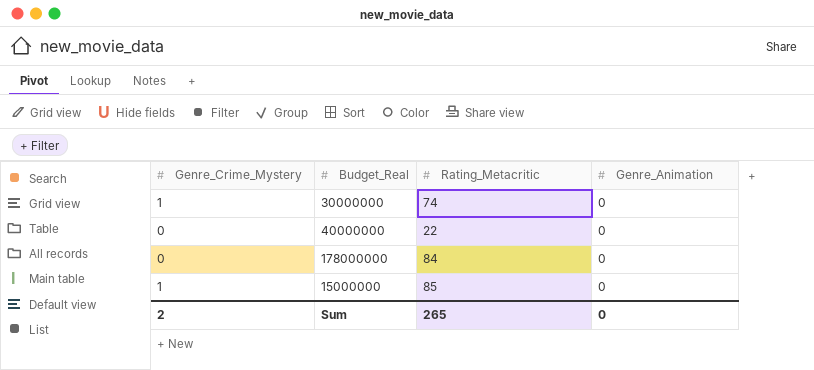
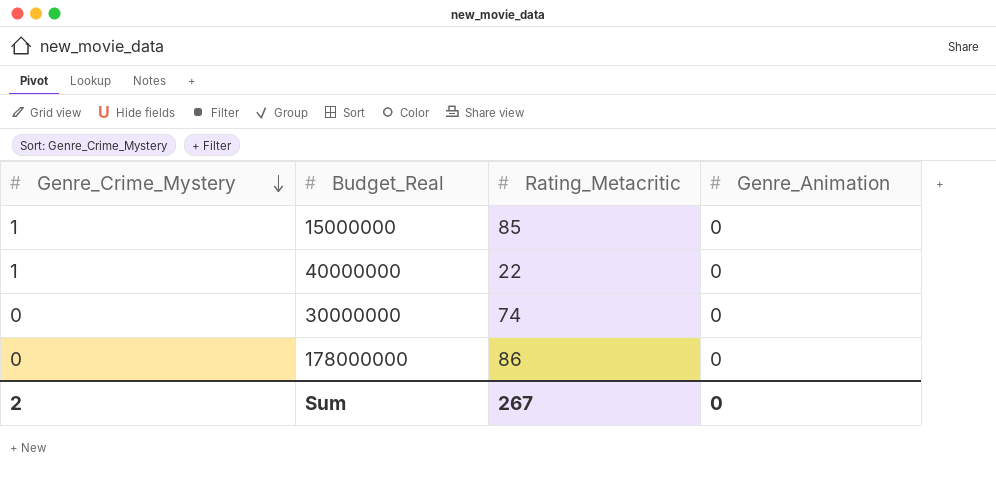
row order: none -> Genre_Crime_Mystery descending
40000000 | Genre_Crime_Mystery: 0 -> 1
30000000 | Genre_Crime_Mystery: 1 -> 0
178000000 | Rating_Metacritic: 84 -> 86
Sum | Rating_Metacritic: 265 -> 267

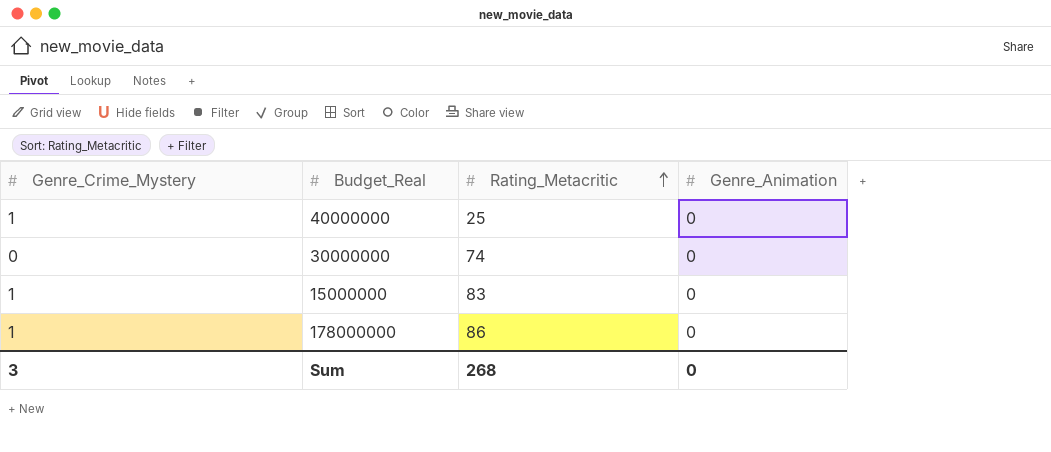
row order: Genre_Crime_Mystery descending -> Rating_Metacritic ascending
40000000 | Rating_Metacritic: 22 -> 25
15000000 | Rating_Metacritic: 85 -> 83
178000000 | Genre_Crime_Mystery: 0 -> 1
Sum | Genre_Crime_Mystery: 2 -> 3
Sum | Rating_Metacritic: 267 -> 268

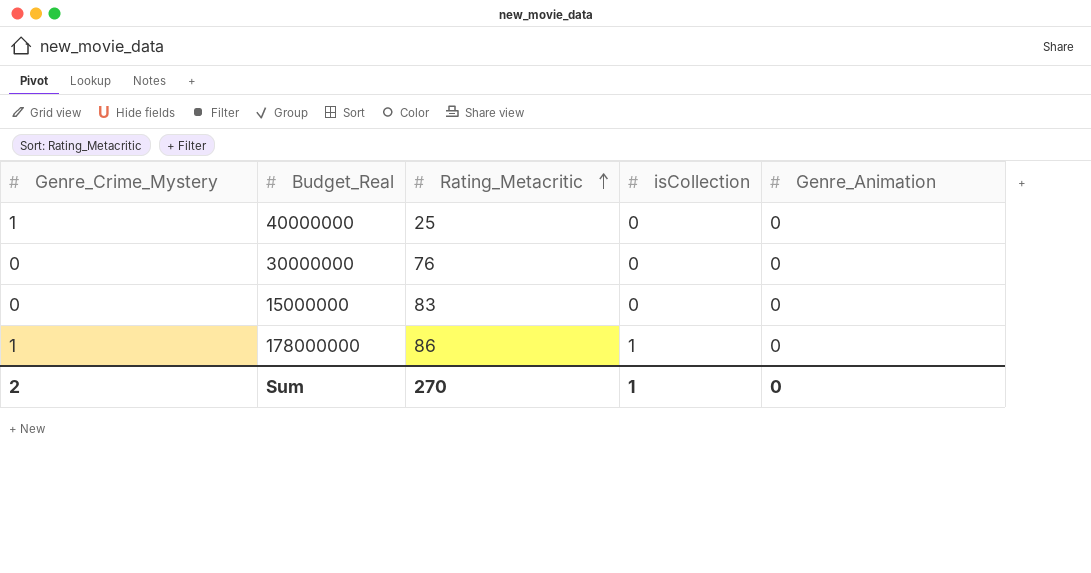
column isCollection | position: none -> 4
30000000 | Rating_Metacritic: 74 -> 76
15000000 | Genre_Crime_Mystery: 1 -> 0
Sum | Genre_Crime_Mystery: 3 -> 2
Sum | Rating_Metacritic: 268 -> 270

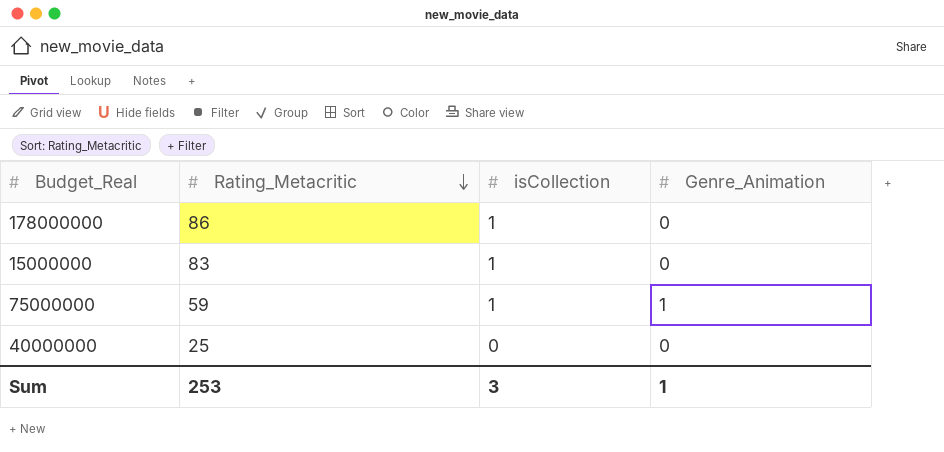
row order: Rating_Metacritic ascending -> Rating_Metacritic descending
column Genre_Crime_Mystery | position: 1 -> none
row 30000000: 0 | 76 | 0 | 0 -> none
15000000 | isCollection: 0 -> 1
row 75000000: none -> 59 | 1 | 1
Sum | Rating_Metacritic: 270 -> 253
Sum | isCollection: 1 -> 3
Sum | Genre_Animation: 0 -> 1

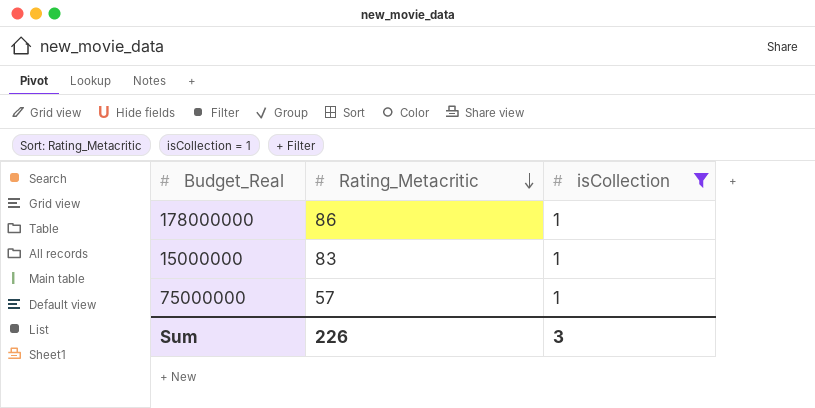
filter: none -> isCollection = 1
column Genre_Animation | position: 4 -> none
75000000 | Rating_Metacritic: 59 -> 57
Sum | Rating_Metacritic: 253 -> 226

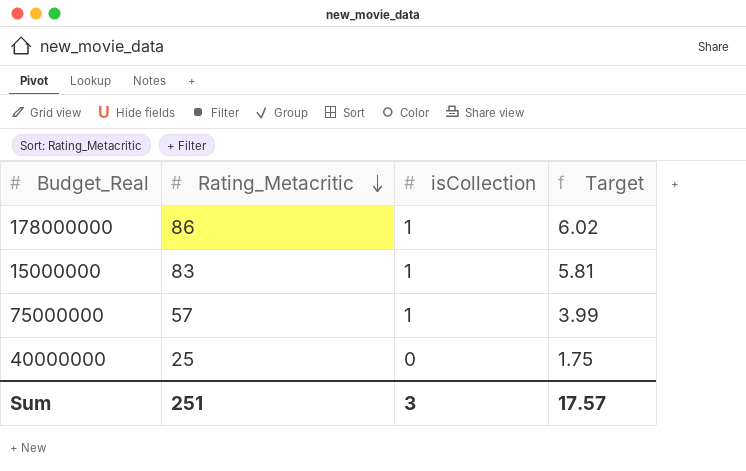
filter: isCollection = 1 -> none
column Target | formula: none -> [Rating_Metacritic] * 0.07
Sum | Rating_Metacritic: 226 -> 251

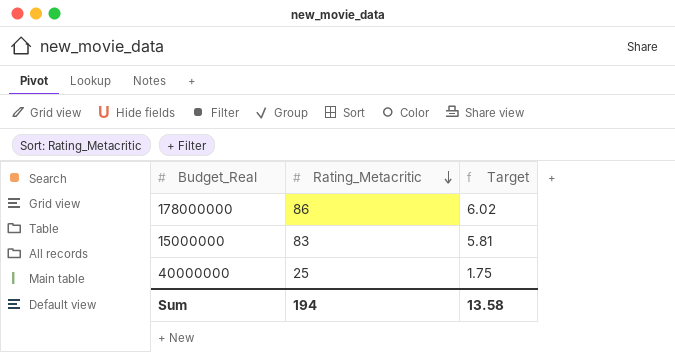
column isCollection | position: 3 -> none
row 75000000: 57 | 1 | 3.99 -> none
Sum | Rating_Metacritic: 251 -> 194
Sum | Target: 17.57 -> 13.58

